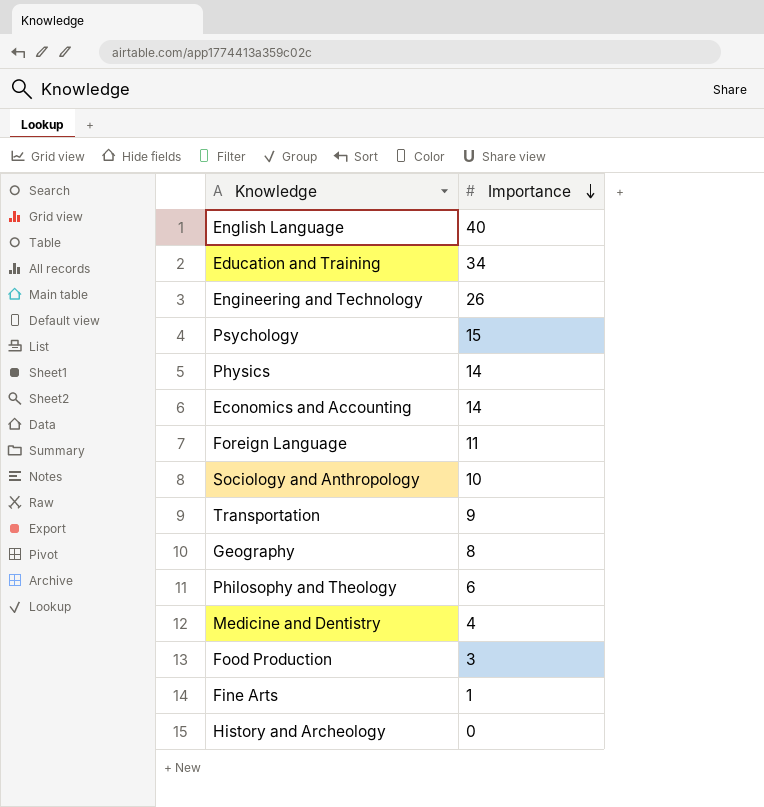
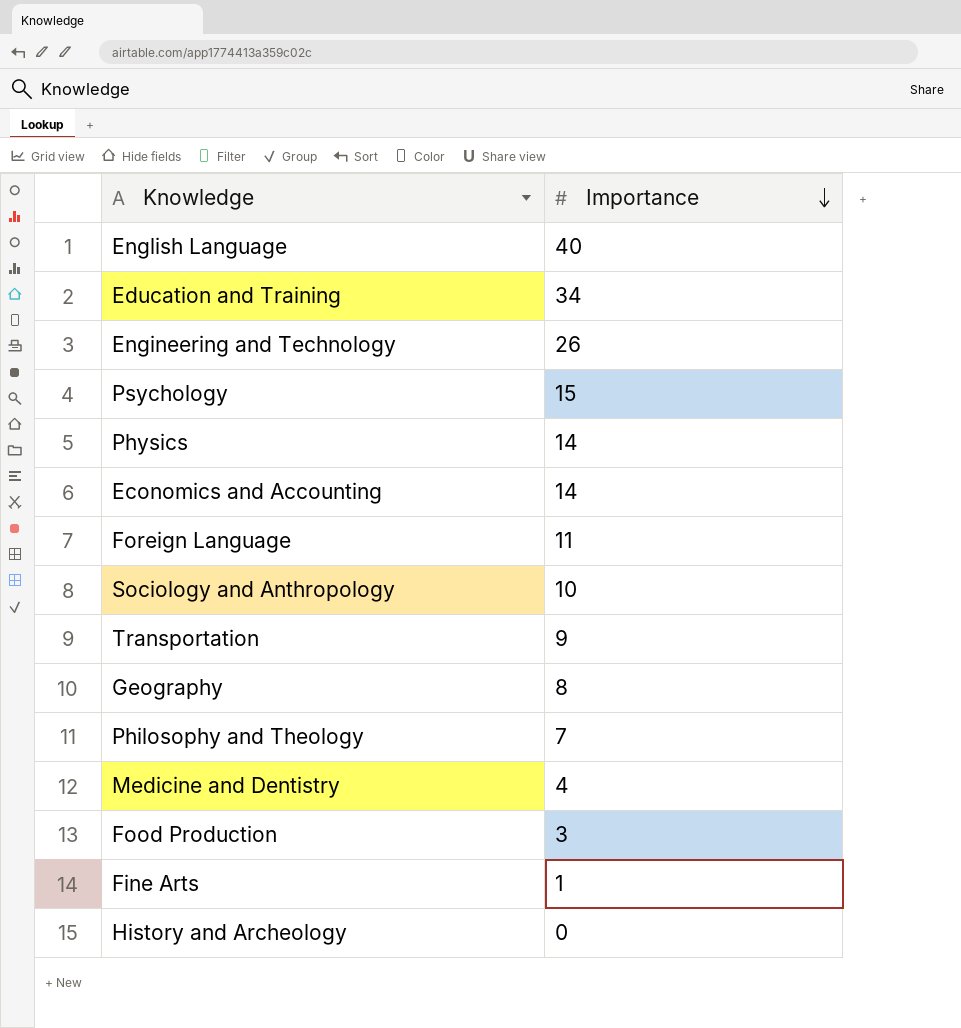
Philosophy and Theology | Importance: 6 -> 7

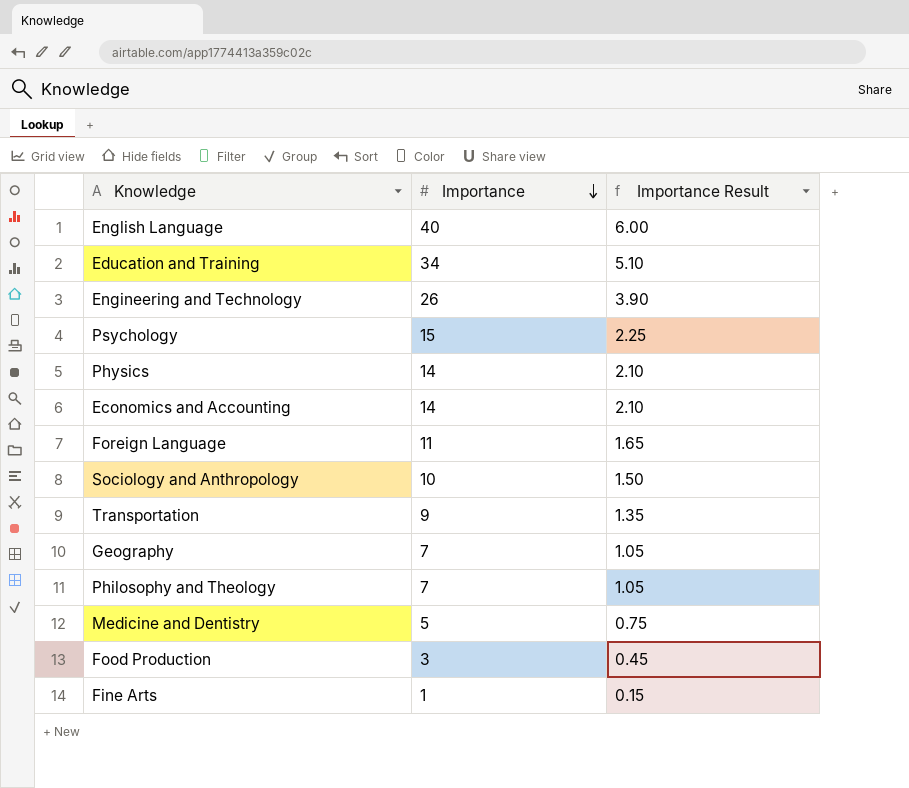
column Importance Result | formula: none -> [Importance] * 0.15
row History and Archeology: 0 -> none
Geography | Importance: 8 -> 7
Medicine and Dentistry | Importance: 4 -> 5

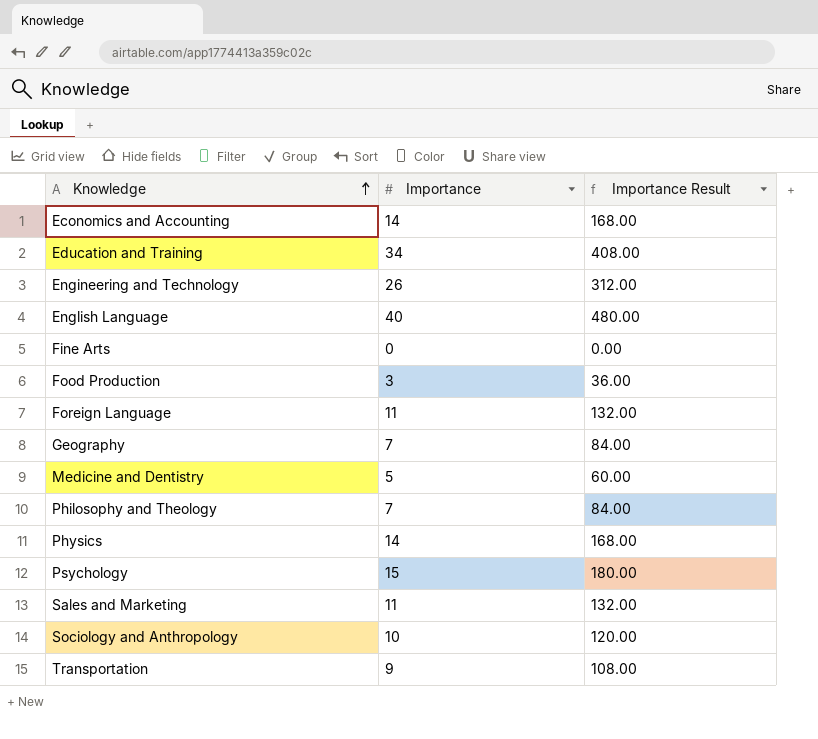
row order: Importance descending -> Knowledge ascending
column Importance Result | formula: [Importance] * 0.15 -> [Importance] * 12
Fine Arts | Importance: 1 -> 0
row Sales and Marketing: none -> 11 | 132.00

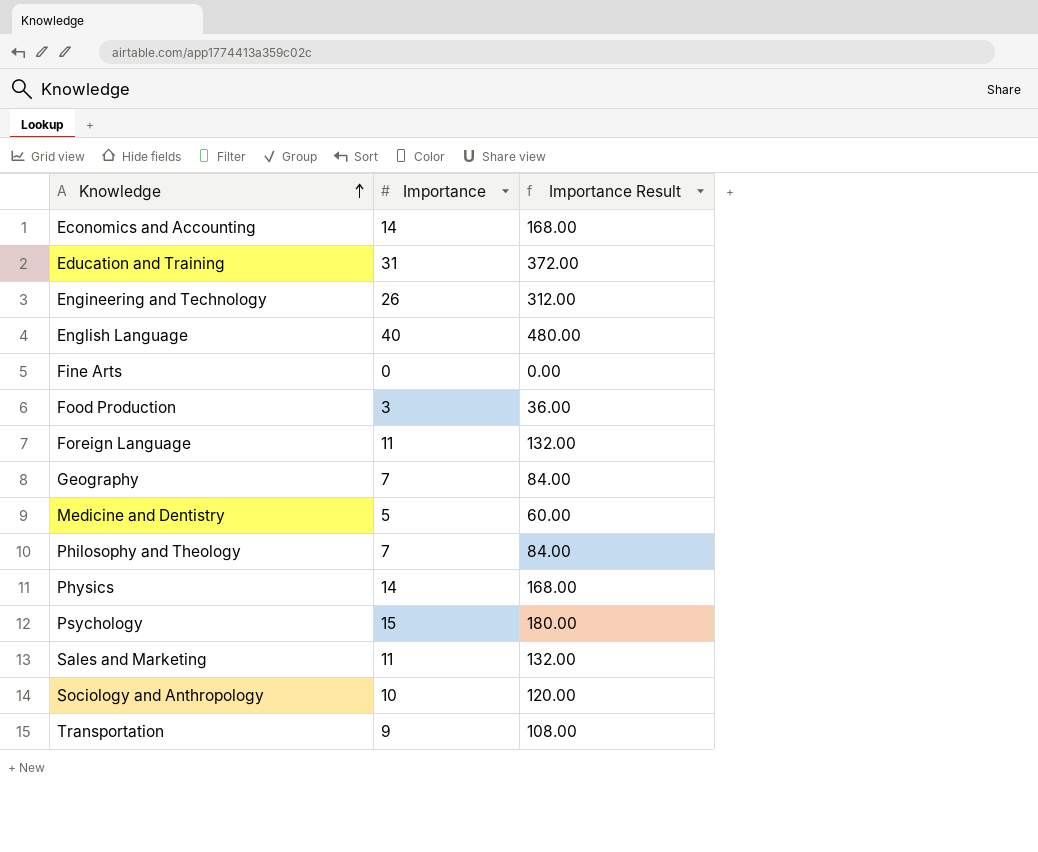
Education and Training | Importance: 34 -> 31
Education and Training | Importance Result: 408.00 -> 372.00

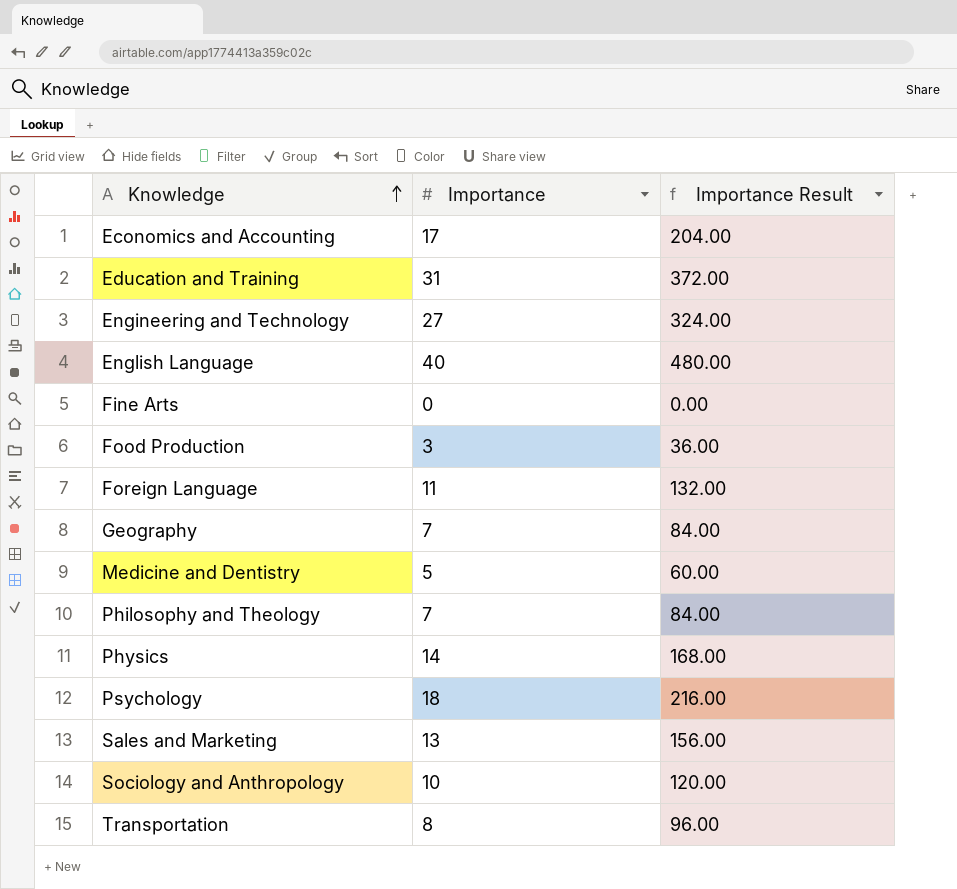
Economics and Accounting | Importance: 14 -> 17
Economics and Accounting | Importance Result: 168.00 -> 204.00
Engineering and Technology | Importance: 26 -> 27
Engineering and Technology | Importance Result: 312.00 -> 324.00
Psychology | Importance: 15 -> 18
Psychology | Importance Result: 180.00 -> 216.00
Sales and Marketing | Importance: 11 -> 13
Sales and Marketing | Importance Result: 132.00 -> 156.00
Transportation | Importance: 9 -> 8
Transportation | Importance Result: 108.00 -> 96.00

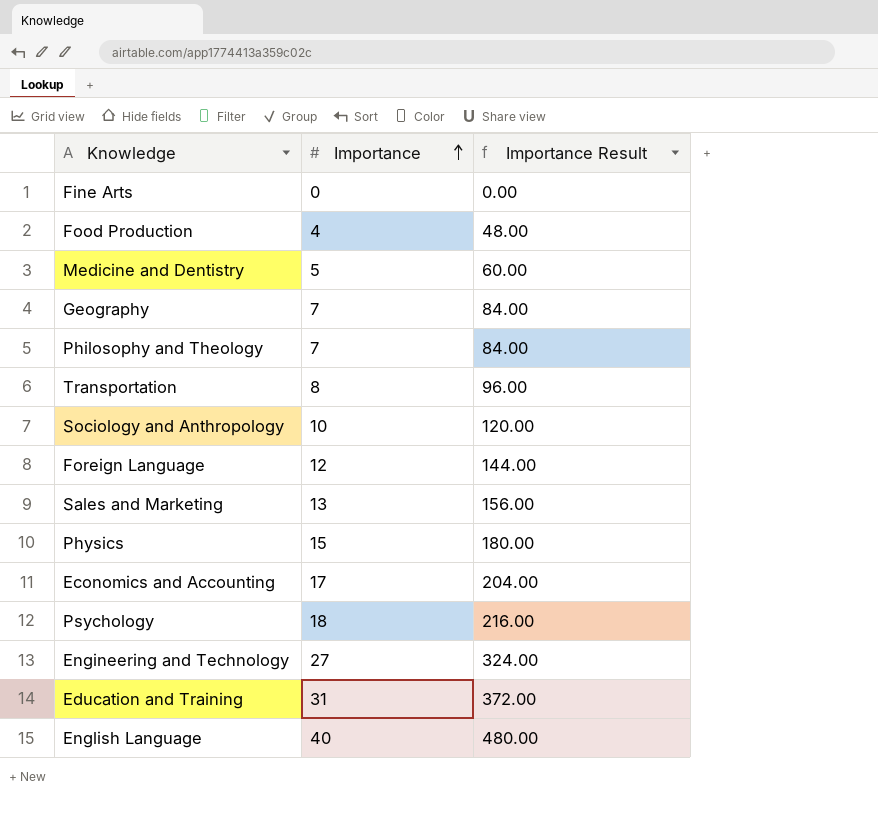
row order: Knowledge ascending -> Importance ascending
Food Production | Importance: 3 -> 4
Food Production | Importance Result: 36.00 -> 48.00
Foreign Language | Importance: 11 -> 12
Foreign Language | Importance Result: 132.00 -> 144.00
Physics | Importance: 14 -> 15
Physics | Importance Result: 168.00 -> 180.00

